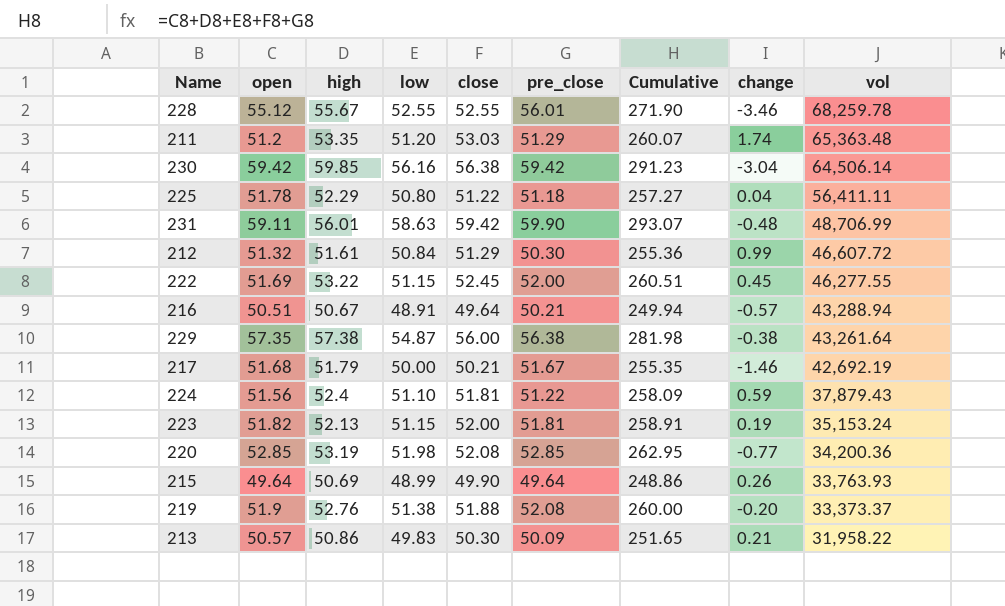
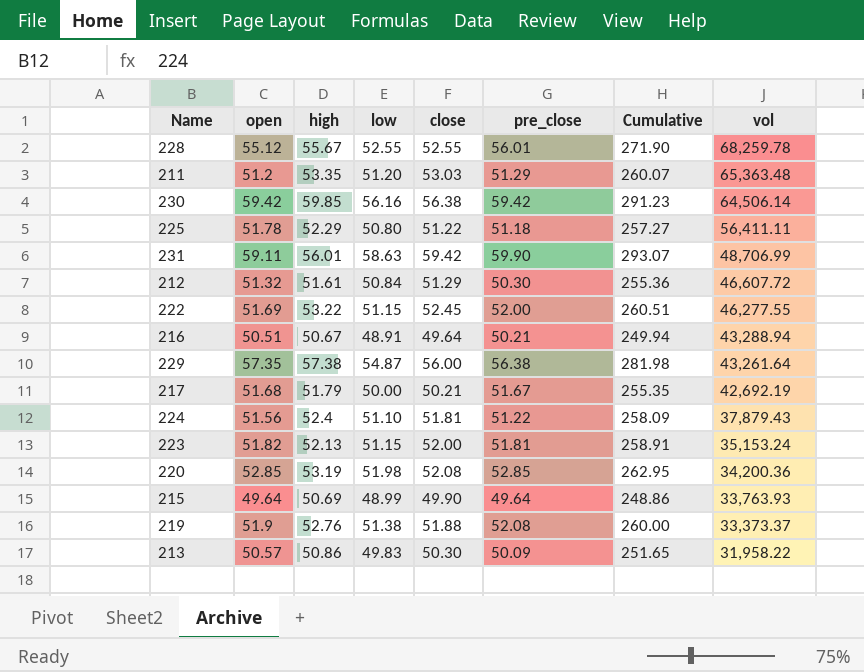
column change | formula: [close] - [pre_close] -> none

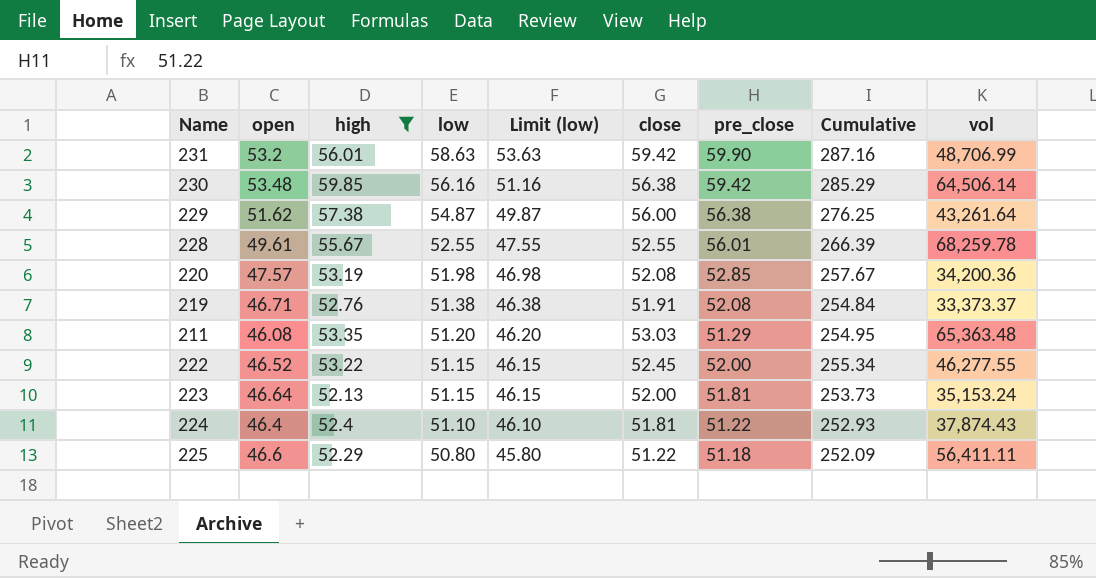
filter: none -> high >= 52.13
row order: vol descending -> low descending
column Limit (low) | formula: none -> [low] - 5
231 | open: 59.11 -> 53.2
231 | Cumulative: 293.07 -> 287.16
230 | open: 59.42 -> 53.48
230 | Cumulative: 291.23 -> 285.29
229 | open: 57.35 -> 51.62
229 | Cumulative: 281.98 -> 276.25
228 | open: 55.12 -> 49.61
228 | Cumulative: 271.90 -> 266.39
220 | open: 52.85 -> 47.57
220 | Cumulative: 262.95 -> 257.67
219 | open: 51.9 -> 46.71
219 | close: 51.88 -> 51.91
219 | Cumulative: 260.00 -> 254.84
211 | open: 51.2 -> 46.08
211 | Cumulative: 260.07 -> 254.95
222 | open: 51.69 -> 46.52
222 | Cumulative: 260.51 -> 255.34
223 | open: 51.82 -> 46.64
223 | Cumulative: 258.91 -> 253.73
224 | open: 51.56 -> 46.4
224 | Cumulative: 258.09 -> 252.93
224 | vol: 37,879.43 -> 37,874.43
225 | open: 51.78 -> 46.6
225 | Cumulative: 257.27 -> 252.09

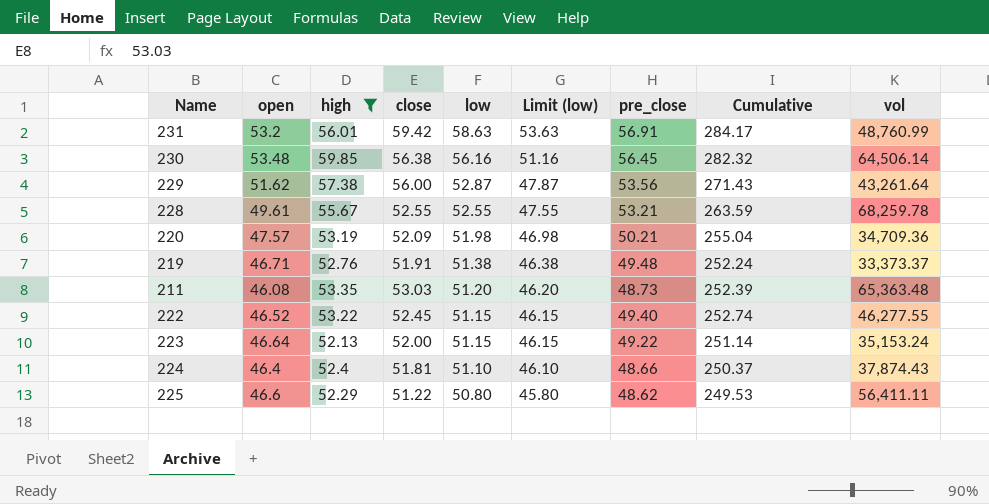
column close | position: 6 -> 4
231 | pre_close: 59.90 -> 56.91
231 | Cumulative: 287.16 -> 284.17
231 | vol: 48,706.99 -> 48,760.99
230 | pre_close: 59.42 -> 56.45
230 | Cumulative: 285.29 -> 282.32
229 | low: 54.87 -> 52.87
229 | Limit (low): 49.87 -> 47.87
229 | pre_close: 56.38 -> 53.56
229 | Cumulative: 276.25 -> 271.43
228 | pre_close: 56.01 -> 53.21
228 | Cumulative: 266.39 -> 263.59
220 | close: 52.08 -> 52.09
220 | pre_close: 52.85 -> 50.21
220 | Cumulative: 257.67 -> 255.04
220 | vol: 34,200.36 -> 34,709.36
219 | pre_close: 52.08 -> 49.48
219 | Cumulative: 254.84 -> 252.24
211 | pre_close: 51.29 -> 48.73
211 | Cumulative: 254.95 -> 252.39
222 | pre_close: 52.00 -> 49.40
222 | Cumulative: 255.34 -> 252.74
223 | pre_close: 51.81 -> 49.22
223 | Cumulative: 253.73 -> 251.14
224 | pre_close: 51.22 -> 48.66
224 | Cumulative: 252.93 -> 250.37
225 | pre_close: 51.18 -> 48.62
225 | Cumulative: 252.09 -> 249.53

